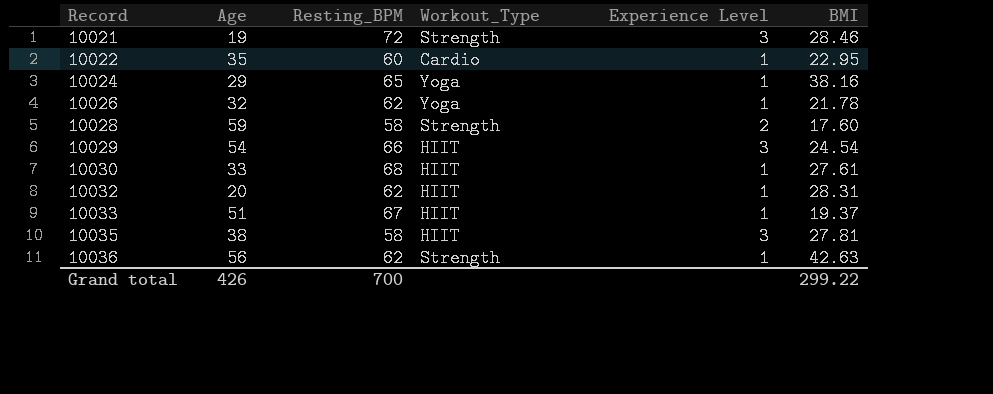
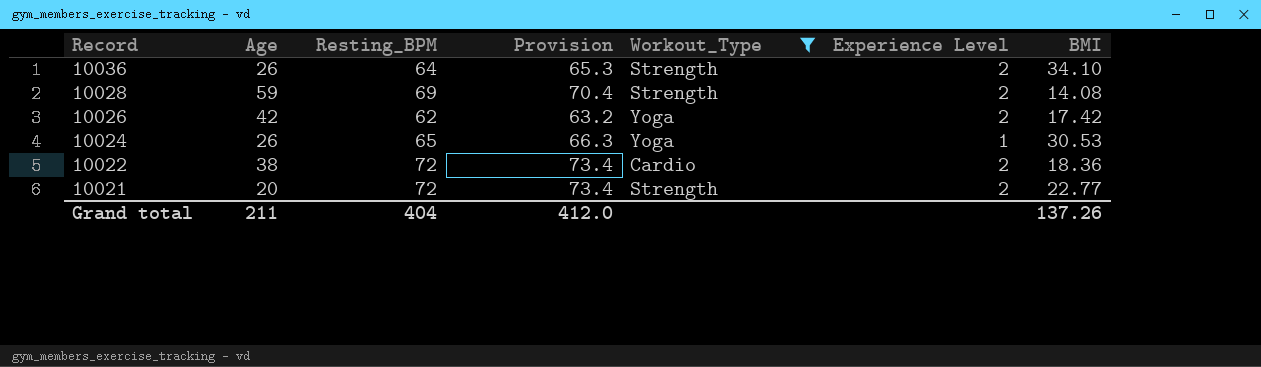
filter: none -> Workout_Type != HIIT
row order: Record ascending -> Record descending
column Provision | formula: none -> [Resting_BPM] * 1.02
10036 | Age: 56 -> 26
10036 | Resting_BPM: 62 -> 64
10036 | Experience Level: 1 -> 2
10036 | BMI: 42.63 -> 34.10
10028 | Resting_BPM: 58 -> 69
10028 | BMI: 17.60 -> 14.08
10026 | Age: 32 -> 42
10026 | Experience Level: 1 -> 2
10026 | BMI: 21.78 -> 17.42
10024 | Age: 29 -> 26
10024 | BMI: 38.16 -> 30.53
10022 | Age: 35 -> 38
10022 | Resting_BPM: 60 -> 72
10022 | Experience Level: 1 -> 2
10022 | BMI: 22.95 -> 18.36
10021 | Age: 19 -> 20
10021 | Experience Level: 3 -> 2
10021 | BMI: 28.46 -> 22.77
Grand total | Age: 426 -> 211
Grand total | Resting_BPM: 700 -> 404
Grand total | BMI: 299.22 -> 137.26

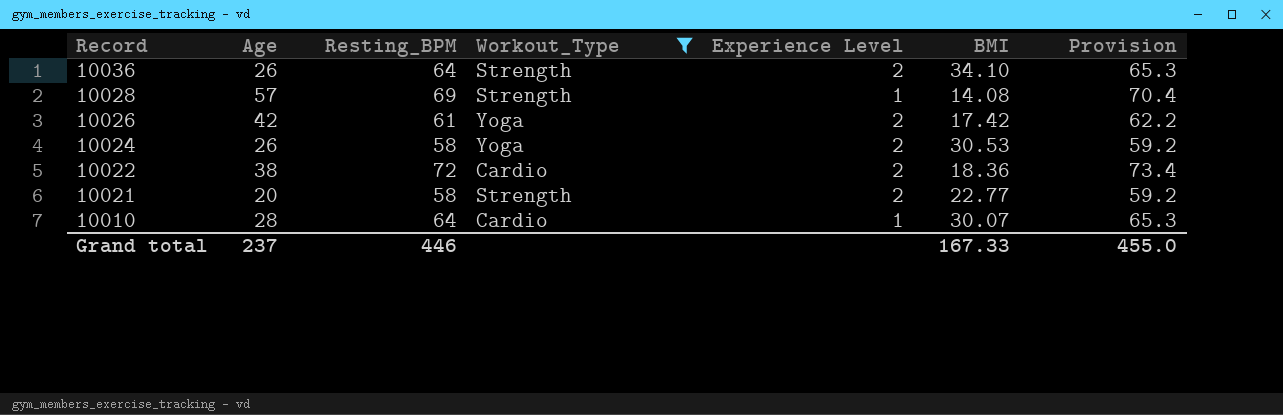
column Provision | position: 4 -> 7
10028 | Age: 59 -> 57
10028 | Experience Level: 2 -> 1
10026 | Resting_BPM: 62 -> 61
10026 | Provision: 63.2 -> 62.2
10024 | Resting_BPM: 65 -> 58
10024 | Experience Level: 1 -> 2
10024 | Provision: 66.3 -> 59.2
10021 | Resting_BPM: 72 -> 58
10021 | Provision: 73.4 -> 59.2
row 10010: none -> 28 | 64 | Cardio | 1 | 30.07 | 65.3
Grand total | Age: 211 -> 237
Grand total | Resting_BPM: 404 -> 446
Grand total | BMI: 137.26 -> 167.33
Grand total | Provision: 412.0 -> 455.0

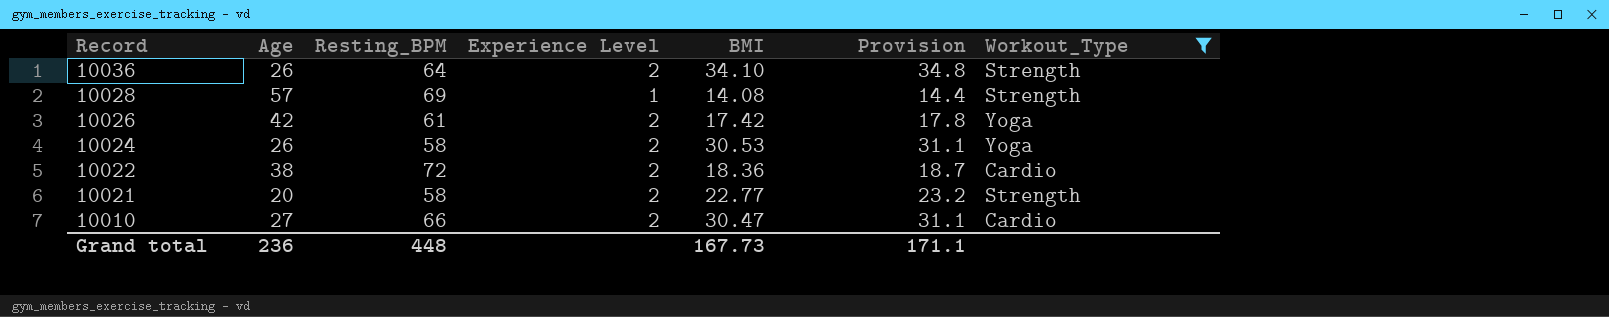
column Provision | formula: [Resting_BPM] * 1.02 -> [BMI] * 1.02
column Workout_Type | position: 4 -> 7
10010 | Age: 28 -> 27
10010 | Resting_BPM: 64 -> 66
10010 | Experience Level: 1 -> 2
10010 | BMI: 30.07 -> 30.47
Grand total | Age: 237 -> 236
Grand total | Resting_BPM: 446 -> 448
Grand total | BMI: 167.33 -> 167.73
Grand total | Provision: 455.0 -> 171.1

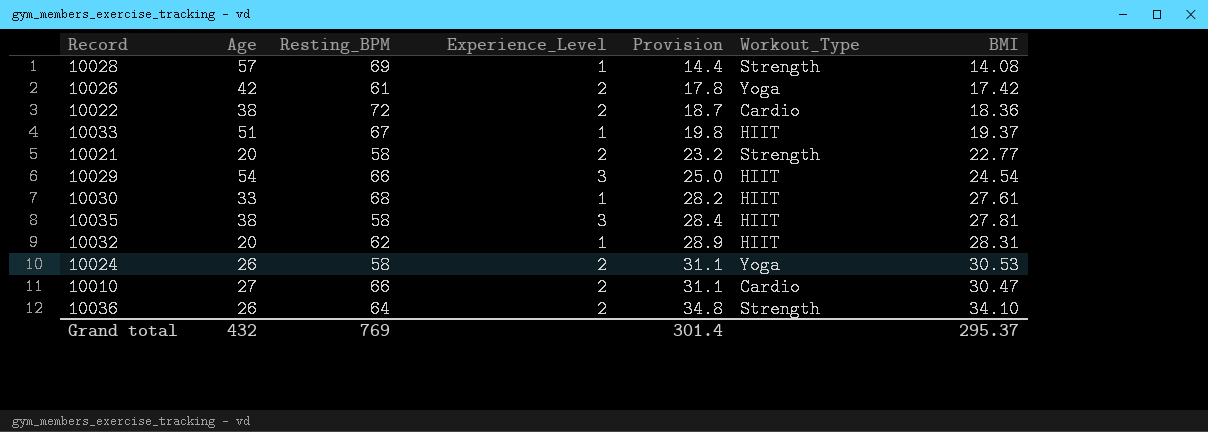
filter: Workout_Type != HIIT -> none
row order: Record descending -> Provision ascending
column name: Experience Level -> Experience_Level
column BMI | position: 5 -> 7
Grand total | Age: 236 -> 432
Grand total | Resting_BPM: 448 -> 769
Grand total | Provision: 171.1 -> 301.4
Grand total | BMI: 167.73 -> 295.37

